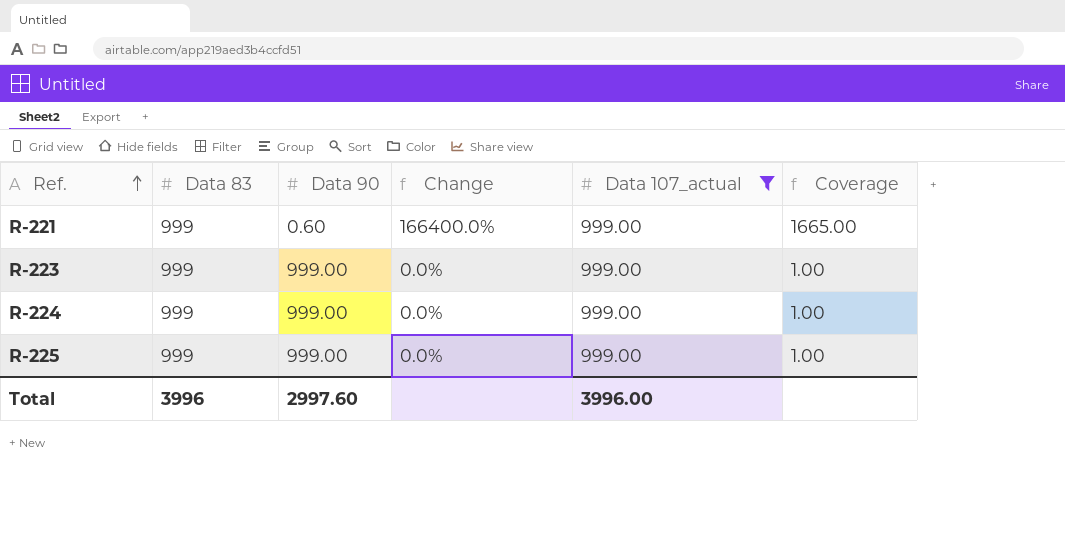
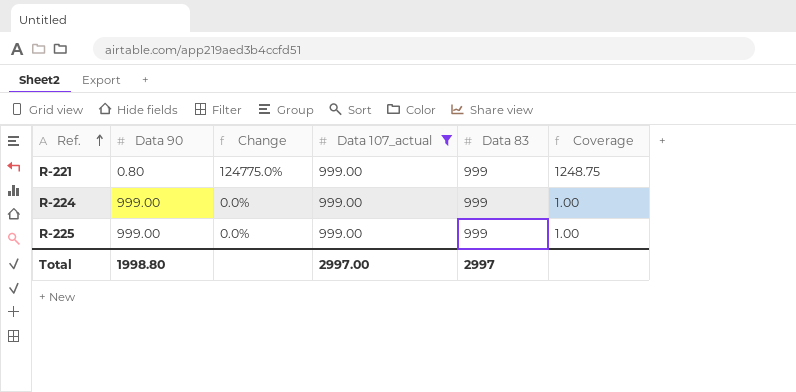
column Data 83 | position: 2 -> 5
row R-223: 999 | 999.00 | 0.0% | 999.00 | 1.00 -> none
R-221 | Data 90: 0.60 -> 0.80
R-221 | Change: 166400.0% -> 124775.0%
R-221 | Coverage: 1665.00 -> 1248.75
Total | Data 90: 2997.60 -> 1998.80
Total | Data 107_actual: 3996.00 -> 2997.00
Total | Data 83: 3996 -> 2997

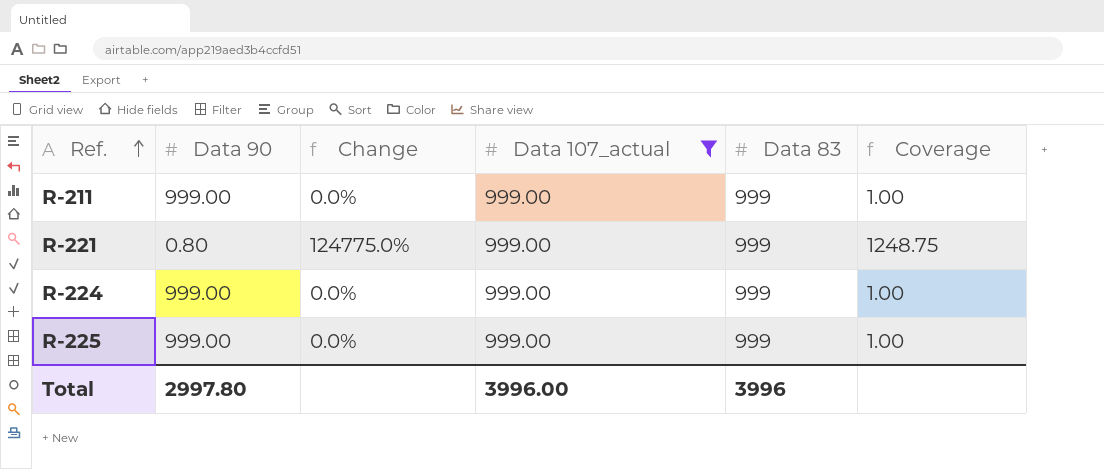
row R-211: none -> 999.00 | 0.0% | 999.00 | 999 | 1.00
Total | Data 90: 1998.80 -> 2997.80
Total | Data 107_actual: 2997.00 -> 3996.00
Total | Data 83: 2997 -> 3996

